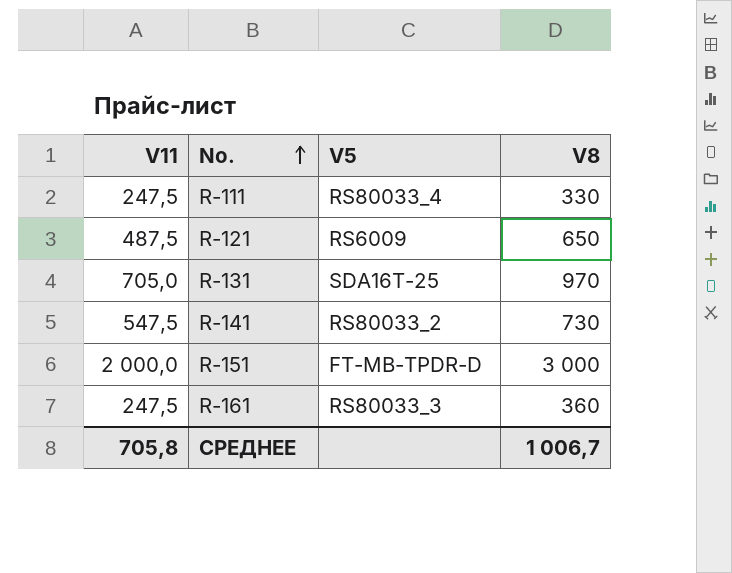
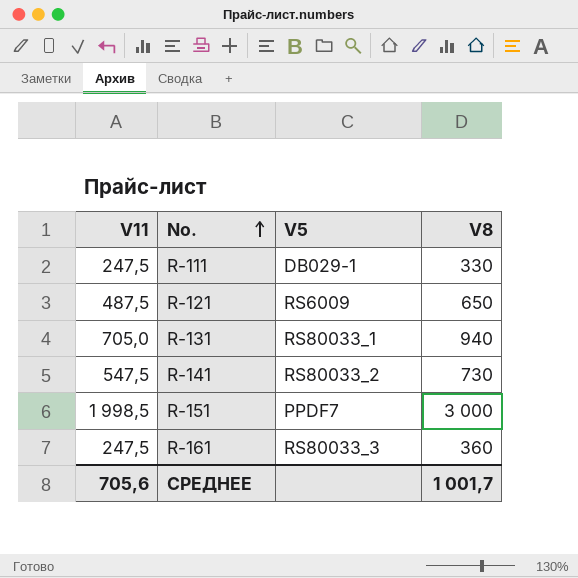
R-111 | V5: RS80033_4 -> DB029-1
R-131 | V5: SDA16T-25 -> RS80033_1
R-131 | V8: 970 -> 940
R-151 | V11: 2 000,0 -> 1 998,5
R-151 | V5: FT-MB-TPDR-D -> PPDF7
СРЕДНЕЕ | V11: 705,8 -> 705,6
СРЕДНЕЕ | V8: 1 006,7 -> 1 001,7

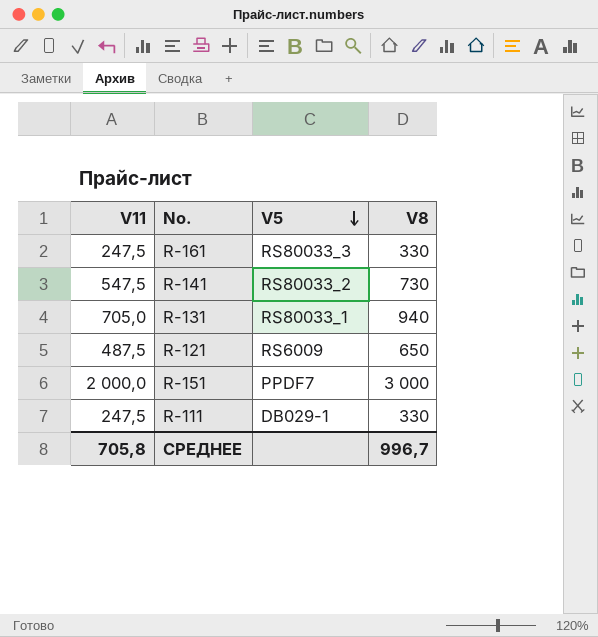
row order: No. ascending -> V5 descending
R-161 | V8: 360 -> 330
R-151 | V11: 1 998,5 -> 2 000,0
СРЕДНЕЕ | V11: 705,6 -> 705,8
СРЕДНЕЕ | V8: 1 001,7 -> 996,7

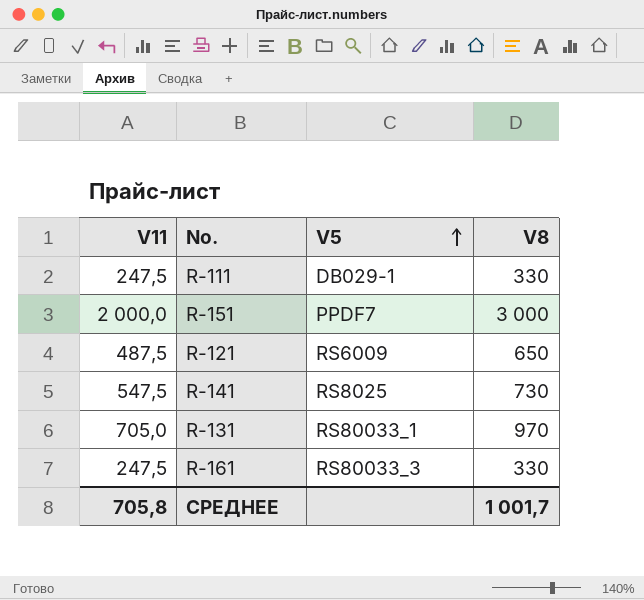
row order: V5 descending -> V5 ascending
R-141 | V5: RS80033_2 -> RS8025
R-131 | V8: 940 -> 970
СРЕДНЕЕ | V8: 996,7 -> 1 001,7

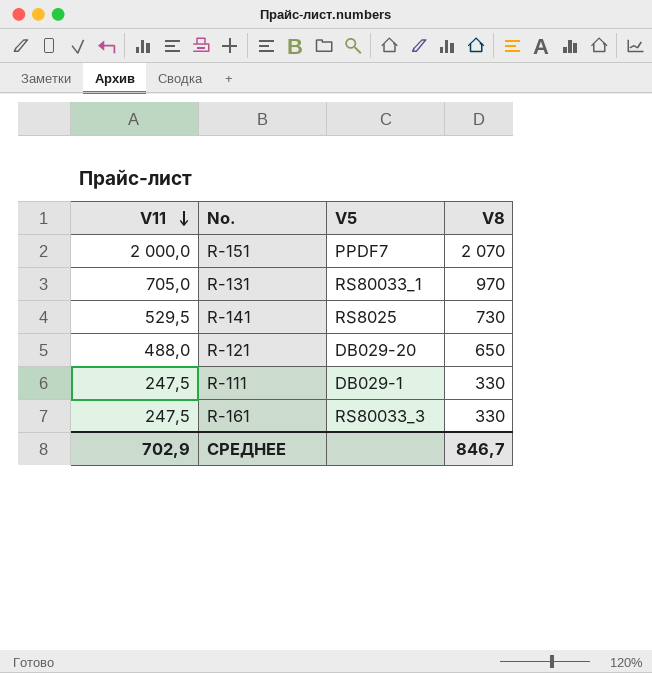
row order: V5 ascending -> V11 descending
R-151 | V8: 3 000 -> 2 070
R-141 | V11: 547,5 -> 529,5
R-121 | V11: 487,5 -> 488,0
R-121 | V5: RS6009 -> DB029-20
СРЕДНЕЕ | V11: 705,8 -> 702,9
СРЕДНЕЕ | V8: 1 001,7 -> 846,7

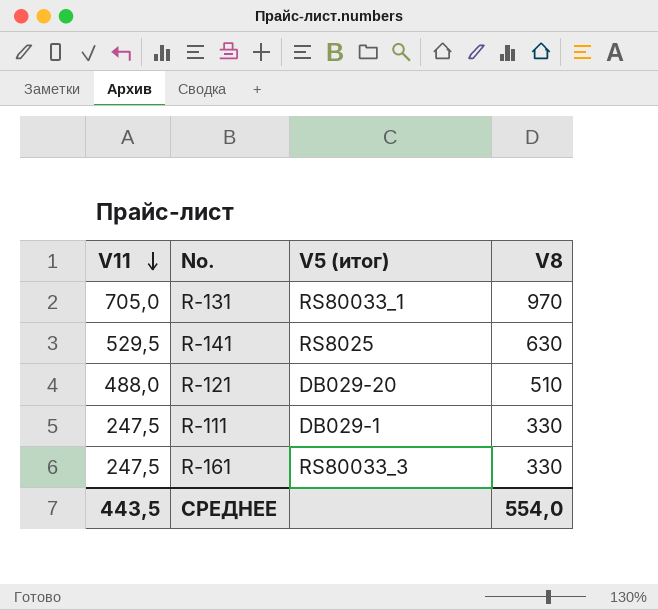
column name: V5 -> V5 (итог)
row R-151: 2 000,0 | PPDF7 | 2 070 -> none
R-141 | V8: 730 -> 630
R-121 | V8: 650 -> 510
СРЕДНЕЕ | V11: 702,9 -> 443,5
СРЕДНЕЕ | V8: 846,7 -> 554,0

